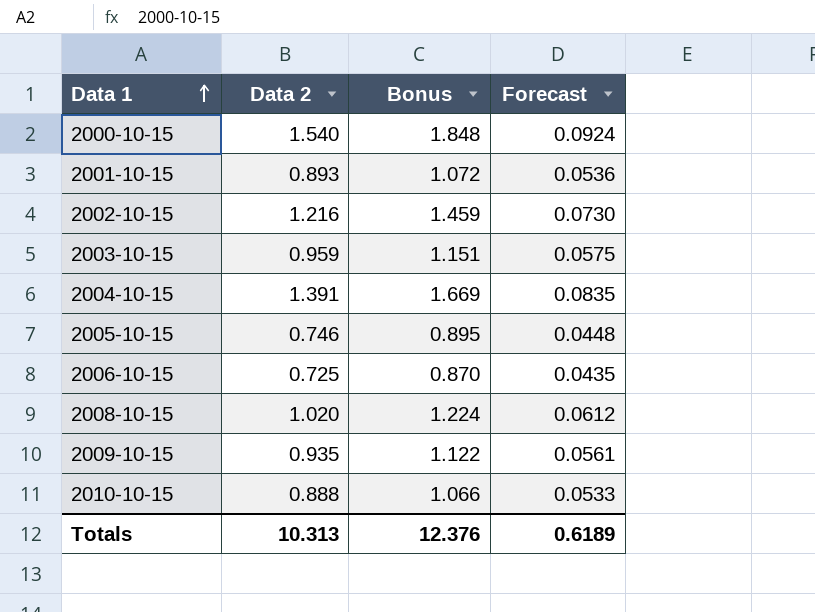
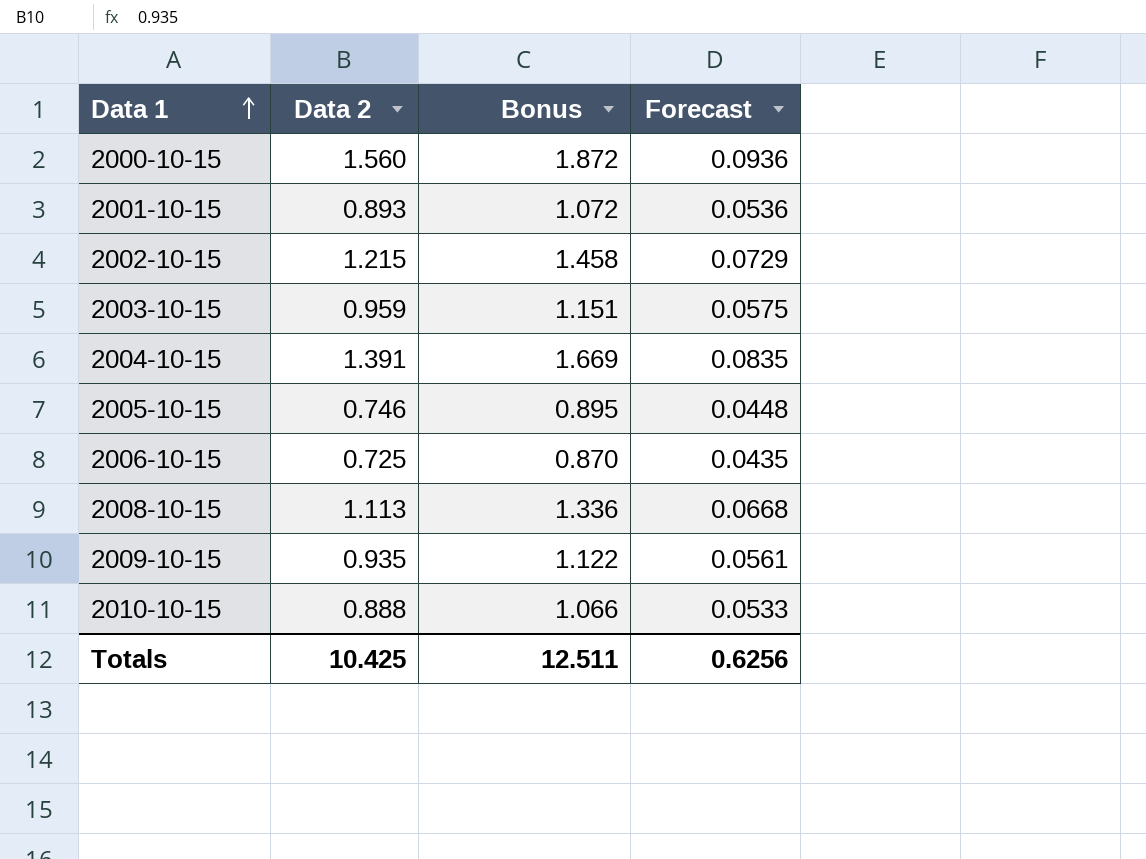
2000-10-15 | Data 2: 1.540 -> 1.560
2000-10-15 | Bonus: 1.848 -> 1.872
2000-10-15 | Forecast: 0.0924 -> 0.0936
2002-10-15 | Data 2: 1.216 -> 1.215
2002-10-15 | Bonus: 1.459 -> 1.458
2002-10-15 | Forecast: 0.0730 -> 0.0729
2008-10-15 | Data 2: 1.020 -> 1.113
2008-10-15 | Bonus: 1.224 -> 1.336
2008-10-15 | Forecast: 0.0612 -> 0.0668
Totals | Data 2: 10.313 -> 10.425
Totals | Bonus: 12.376 -> 12.511
Totals | Forecast: 0.6189 -> 0.6256

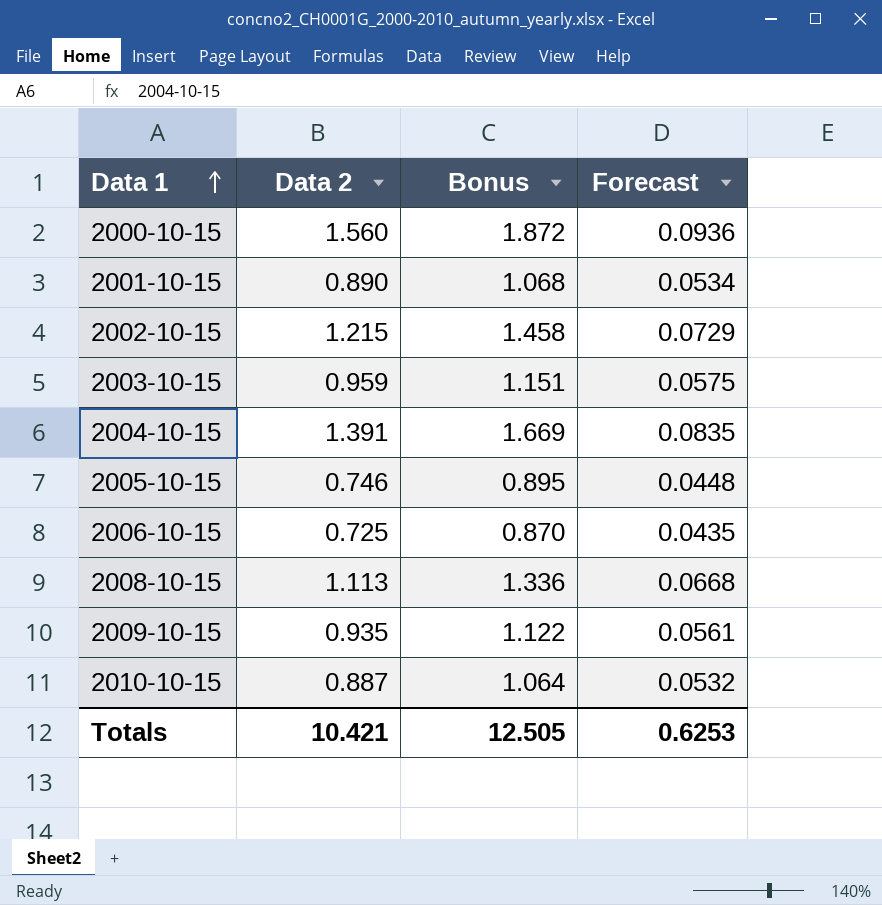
2001-10-15 | Data 2: 0.893 -> 0.890
2001-10-15 | Bonus: 1.072 -> 1.068
2001-10-15 | Forecast: 0.0536 -> 0.0534
2010-10-15 | Data 2: 0.888 -> 0.887
2010-10-15 | Bonus: 1.066 -> 1.064
2010-10-15 | Forecast: 0.0533 -> 0.0532
Totals | Data 2: 10.425 -> 10.421
Totals | Bonus: 12.511 -> 12.505
Totals | Forecast: 0.6256 -> 0.6253

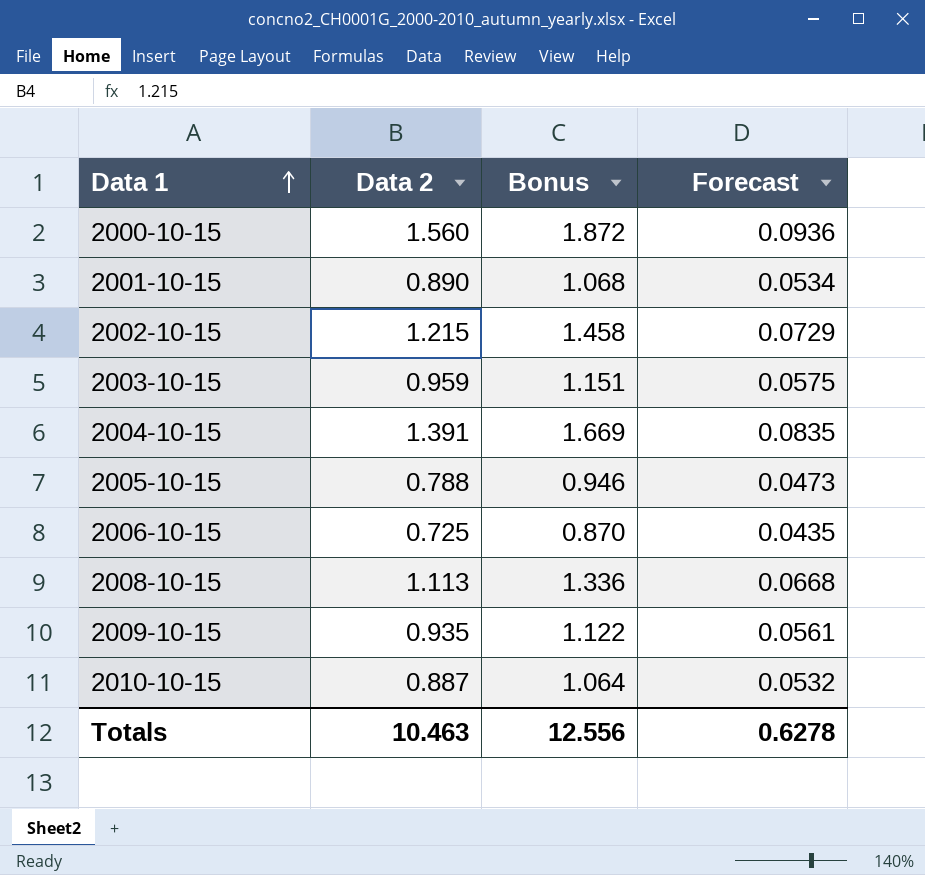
2005-10-15 | Data 2: 0.746 -> 0.788
2005-10-15 | Bonus: 0.895 -> 0.946
2005-10-15 | Forecast: 0.0448 -> 0.0473
Totals | Data 2: 10.421 -> 10.463
Totals | Bonus: 12.505 -> 12.556
Totals | Forecast: 0.6253 -> 0.6278

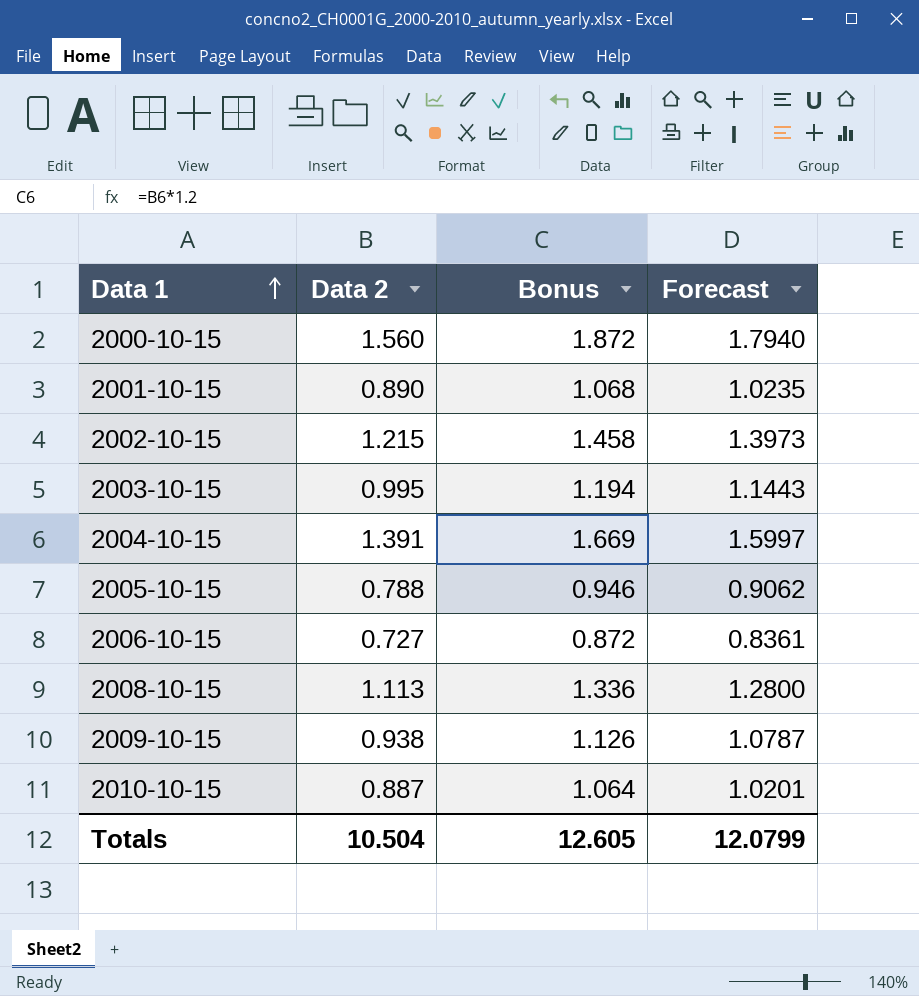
column Forecast | formula: [Data 2] * 0.06 -> [Data 2] * 1.15
2003-10-15 | Data 2: 0.959 -> 0.995
2003-10-15 | Bonus: 1.151 -> 1.194
2006-10-15 | Data 2: 0.725 -> 0.727
2006-10-15 | Bonus: 0.870 -> 0.872
2009-10-15 | Data 2: 0.935 -> 0.938
2009-10-15 | Bonus: 1.122 -> 1.126
Totals | Data 2: 10.463 -> 10.504
Totals | Bonus: 12.556 -> 12.605
Totals | Forecast: 0.6278 -> 12.0799

